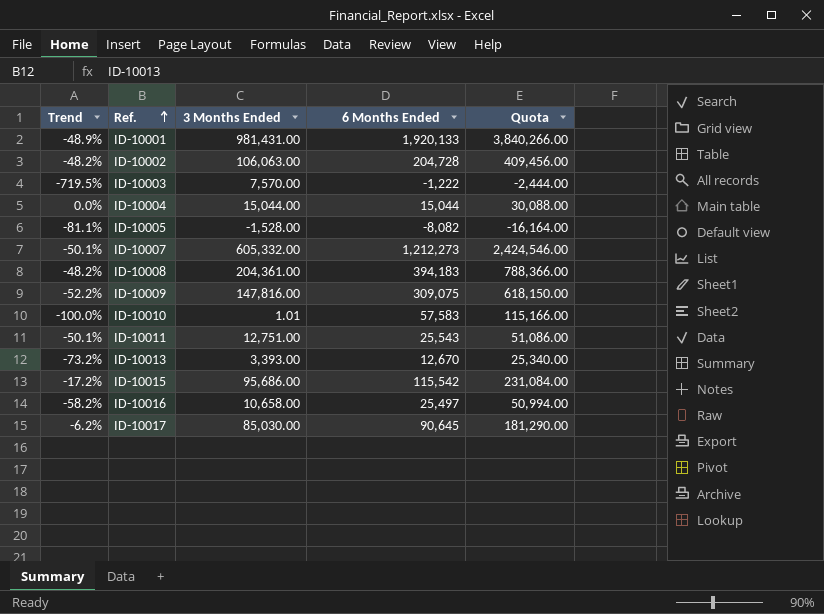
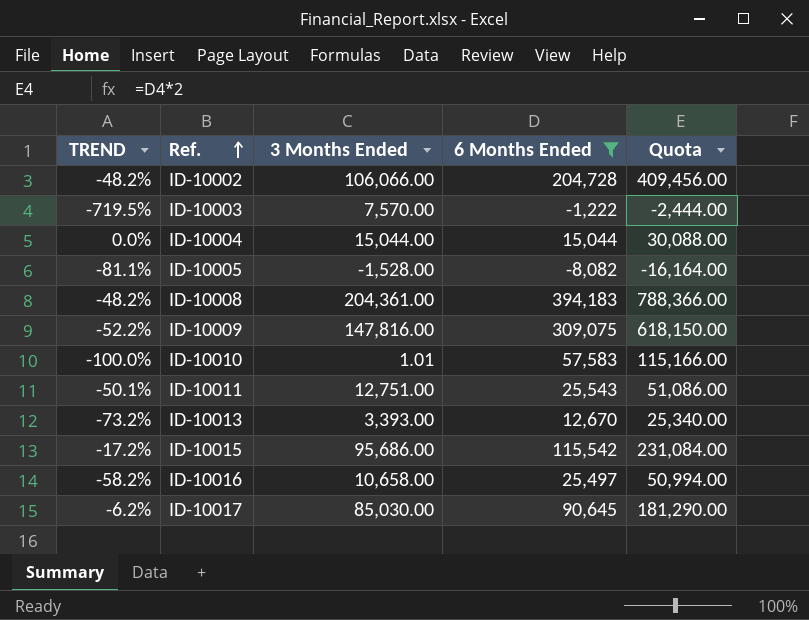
filter: none -> 6 Months Ended <= 394,183
column name: Trend -> TREND
ID-10002 | 3 Months Ended: 106,063.00 -> 106,066.00

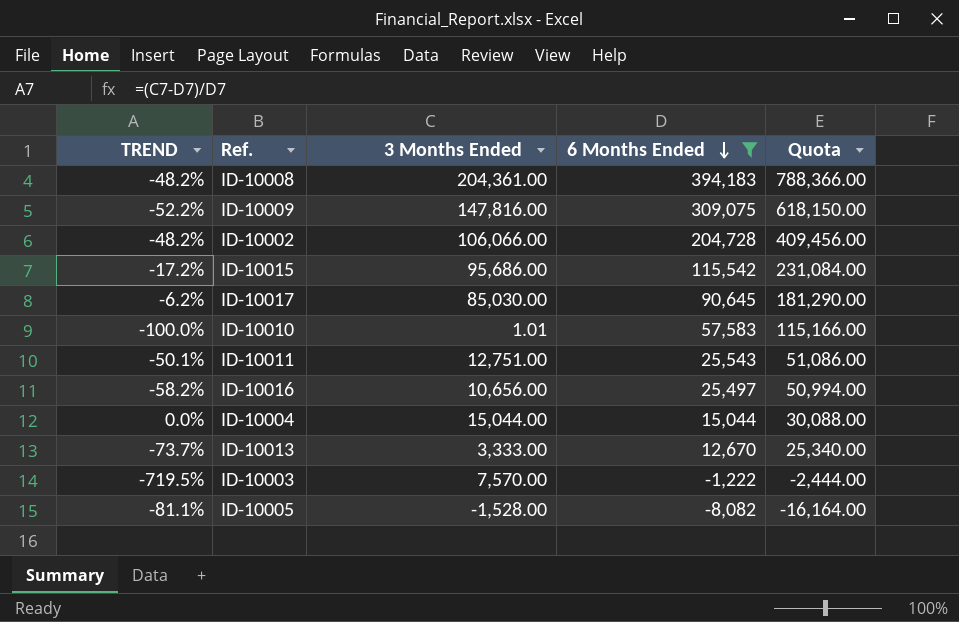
row order: Ref. ascending -> 6 Months Ended descending
ID-10016 | 3 Months Ended: 10,658.00 -> 10,656.00
ID-10013 | TREND: -73.2% -> -73.7%
ID-10013 | 3 Months Ended: 3,393.00 -> 3,333.00

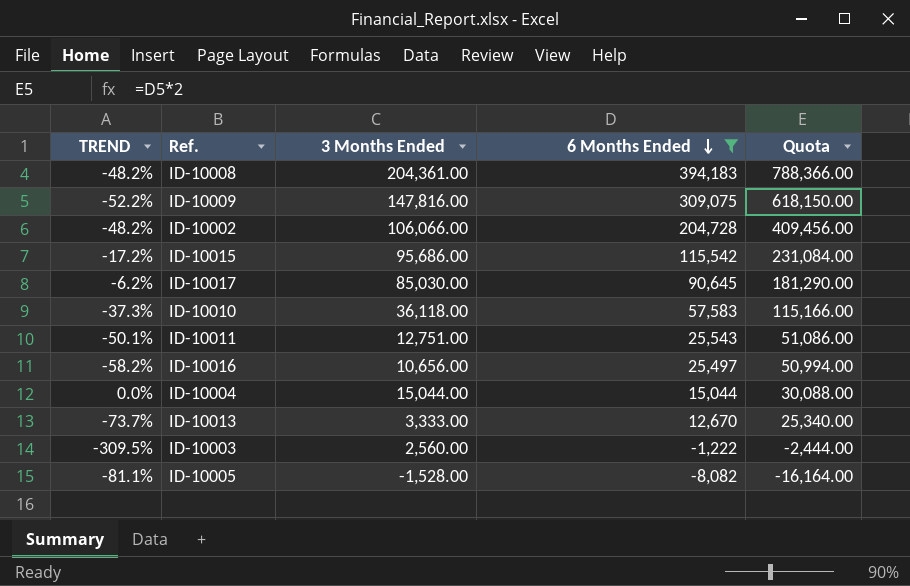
ID-10010 | TREND: -100.0% -> -37.3%
ID-10010 | 3 Months Ended: 1.01 -> 36,118.00
ID-10003 | TREND: -719.5% -> -309.5%
ID-10003 | 3 Months Ended: 7,570.00 -> 2,560.00

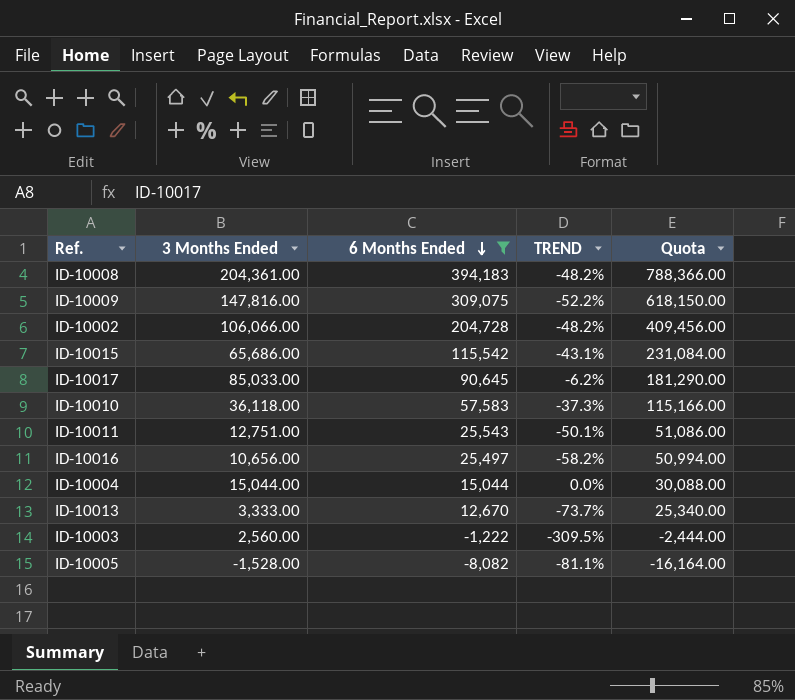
column TREND | position: 1 -> 4
ID-10015 | 3 Months Ended: 95,686.00 -> 65,686.00
ID-10015 | TREND: -17.2% -> -43.1%
ID-10017 | 3 Months Ended: 85,030.00 -> 85,033.00

